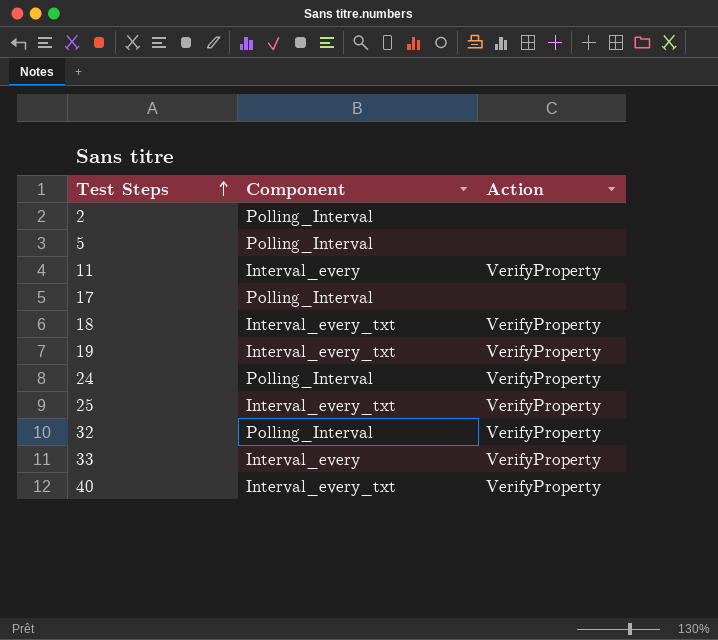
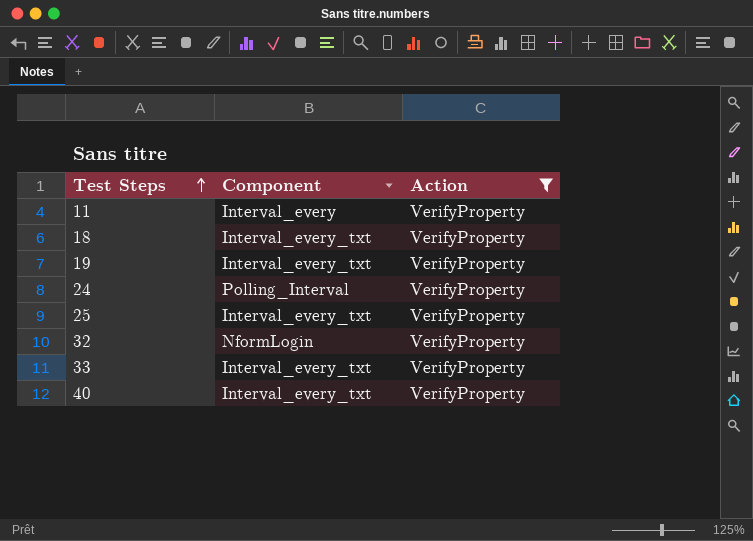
filter: none -> Action = VerifyProperty
32 | Component: Polling_Interval -> NformLogin
33 | Component: Interval_every -> Interval_every_txt

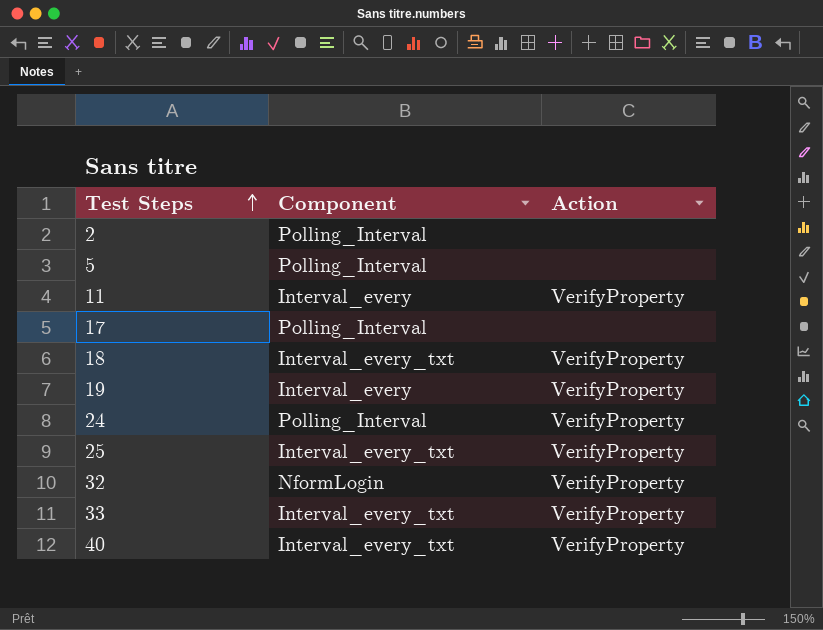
filter: Action = VerifyProperty -> none
19 | Component: Interval_every_txt -> Interval_every

